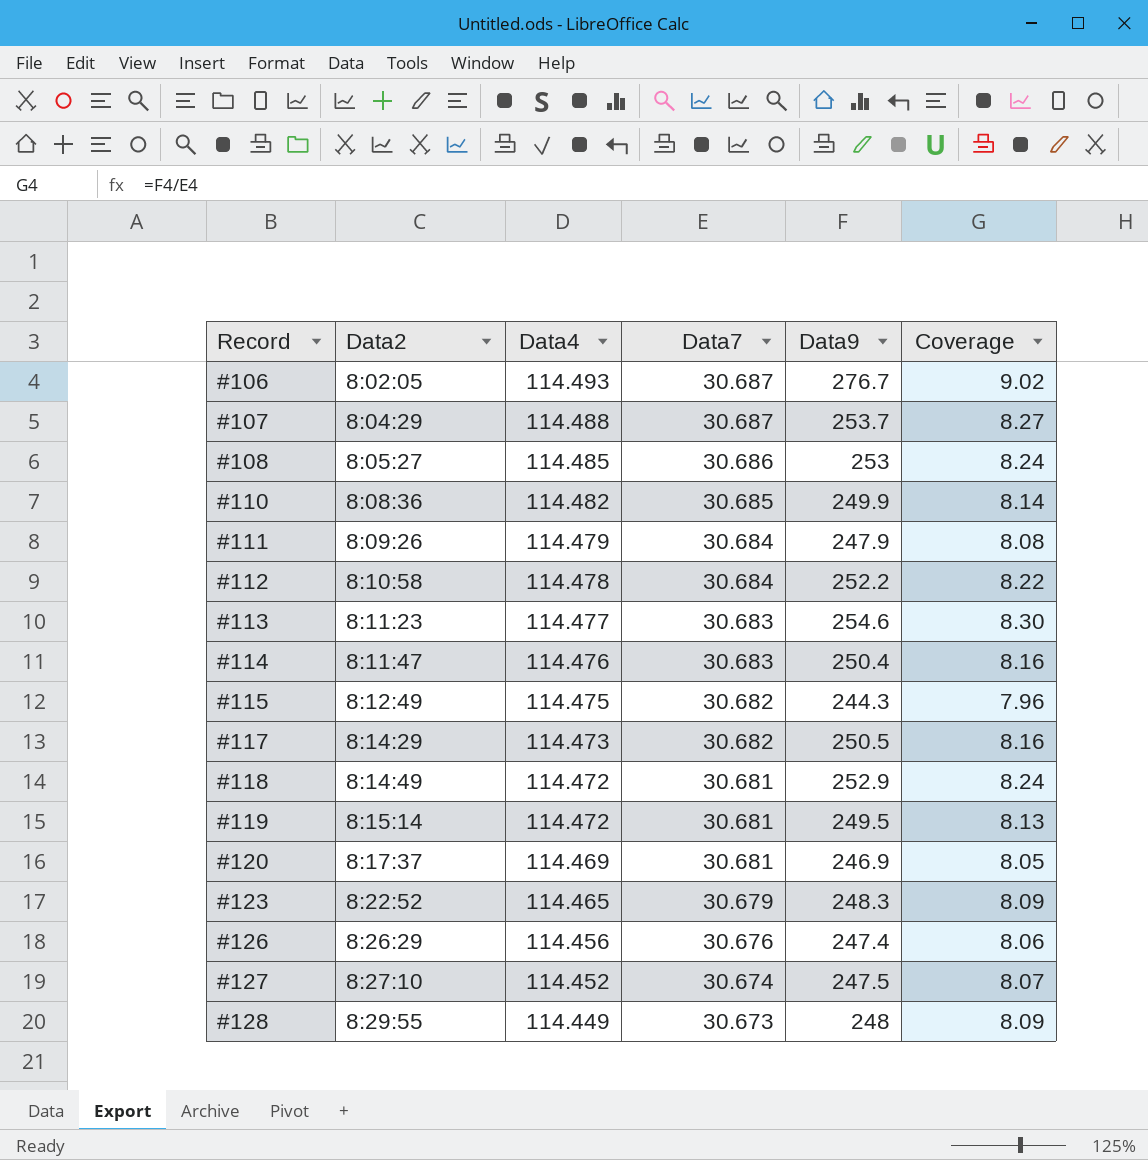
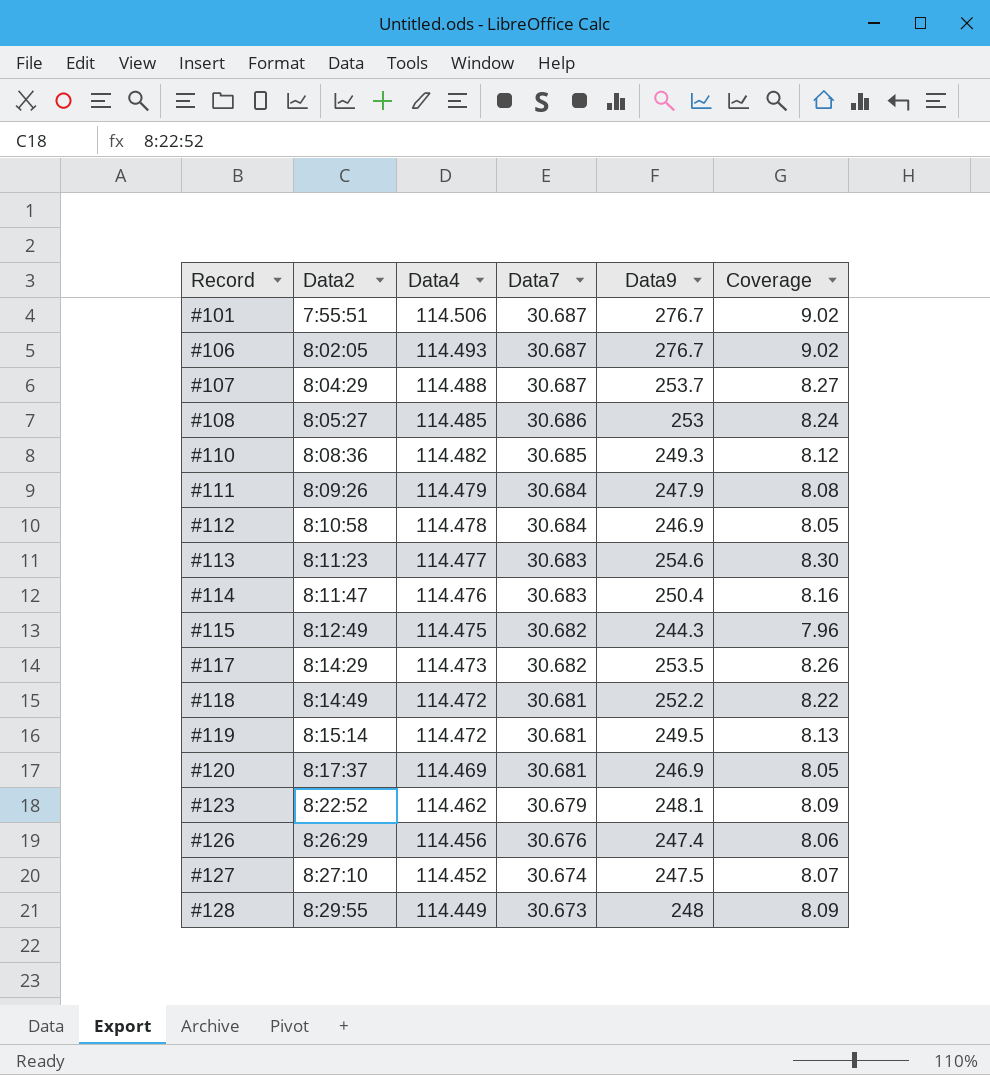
row #101: none -> 7:55:51 | 114.506 | 30.687 | 276.7 | 9.02
#110 | Data9: 249.9 -> 249.3
#110 | Coverage: 8.14 -> 8.12
#112 | Data9: 252.2 -> 246.9
#112 | Coverage: 8.22 -> 8.05
#117 | Data9: 250.5 -> 253.5
#117 | Coverage: 8.16 -> 8.26
#118 | Data9: 252.9 -> 252.2
#118 | Coverage: 8.24 -> 8.22
#123 | Data4: 114.465 -> 114.462
#123 | Data9: 248.3 -> 248.1

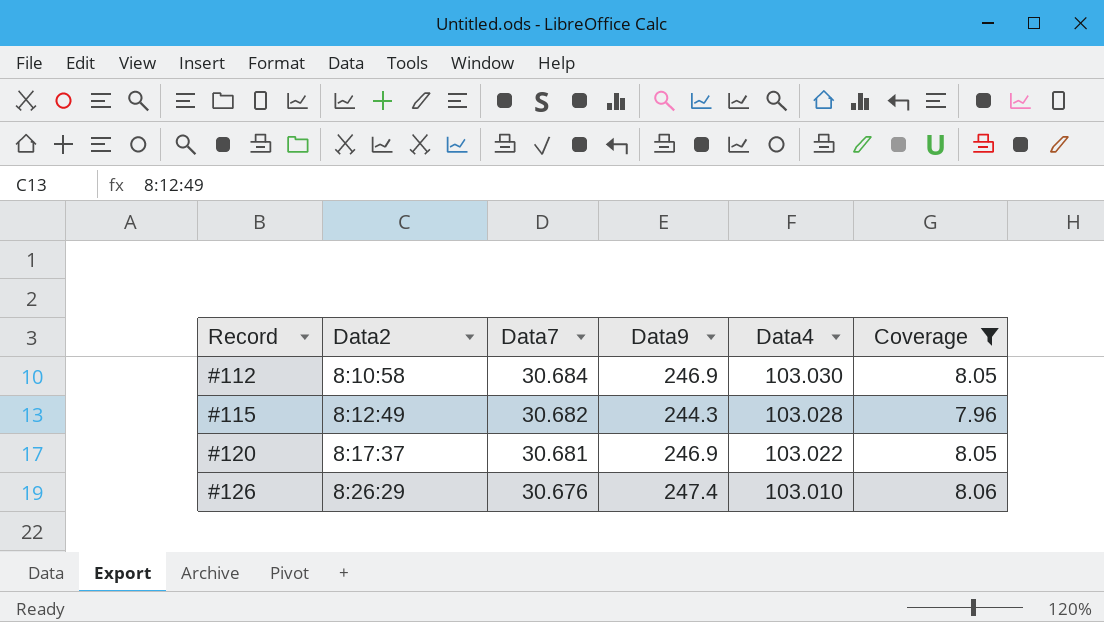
filter: none -> Coverage <= 8.06
column Data4 | position: 3 -> 5
#112 | Data4: 114.478 -> 103.030
#115 | Data4: 114.475 -> 103.028
#120 | Data4: 114.469 -> 103.022
#126 | Data4: 114.456 -> 103.010

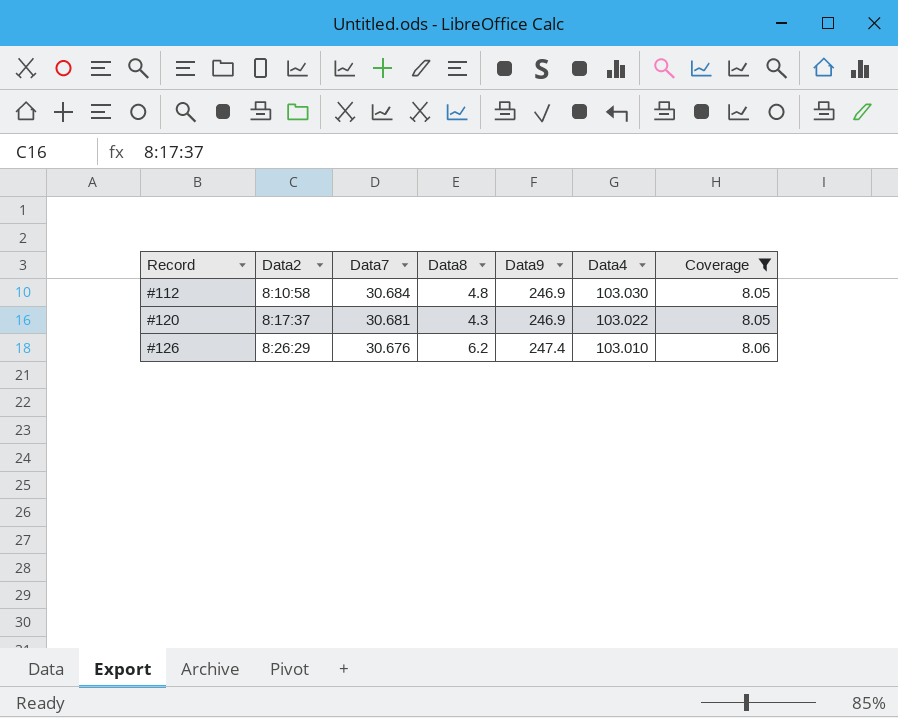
column Data8 | position: none -> 4
row #115: 8:12:49 | 30.682 | 244.3 | 103.028 | 7.96 -> none

